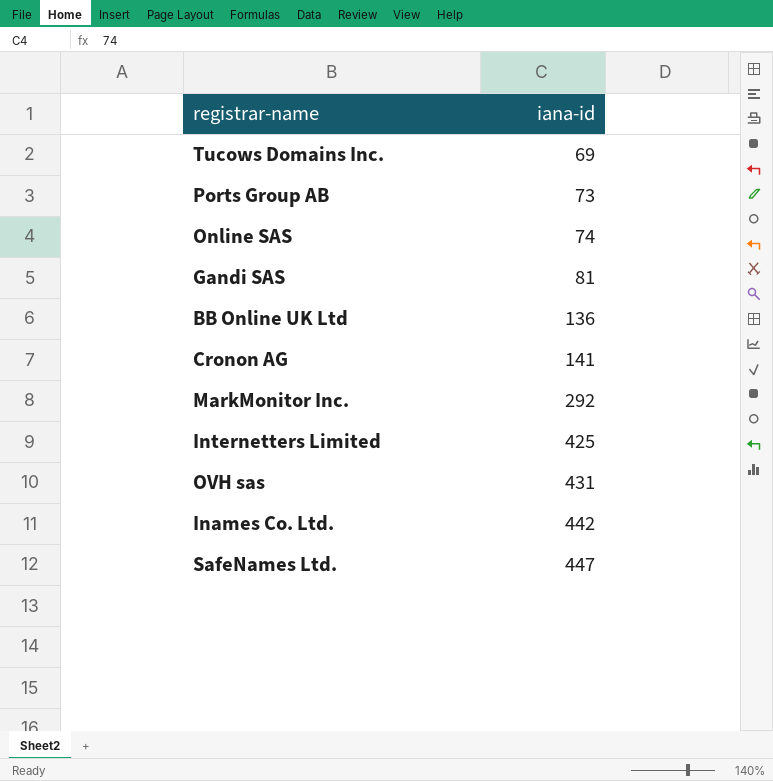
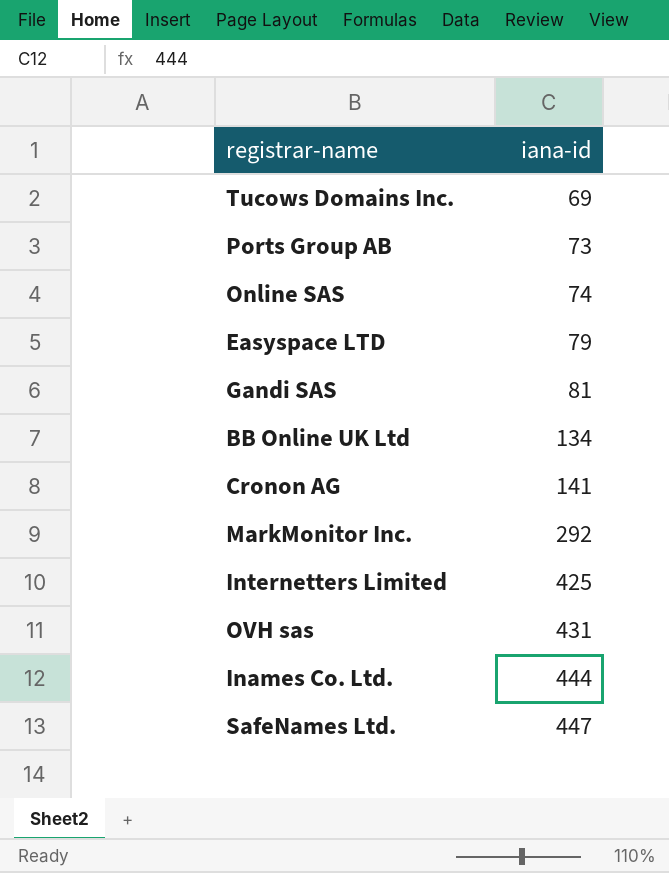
row Easyspace LTD: none -> 79
BB Online UK Ltd | iana-id: 136 -> 134
Inames Co. Ltd. | iana-id: 442 -> 444

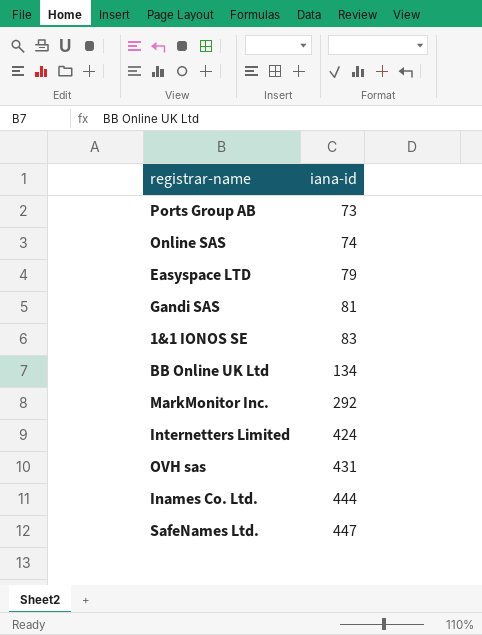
row Tucows Domains Inc.: 69 -> none
row Cronon AG: 141 -> none
row 1&1 IONOS SE: none -> 83
Internetters Limited | iana-id: 425 -> 424

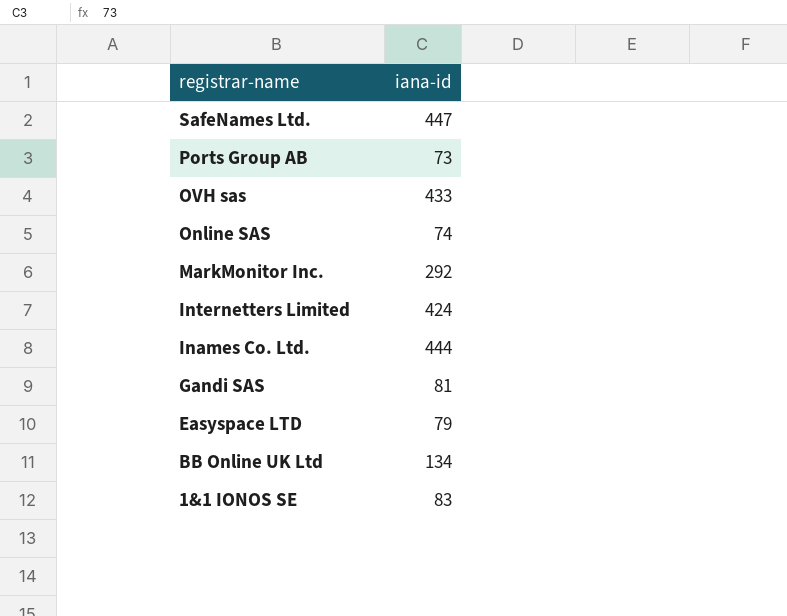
row order: iana-id ascending -> registrar-name descending
OVH sas | iana-id: 431 -> 433

